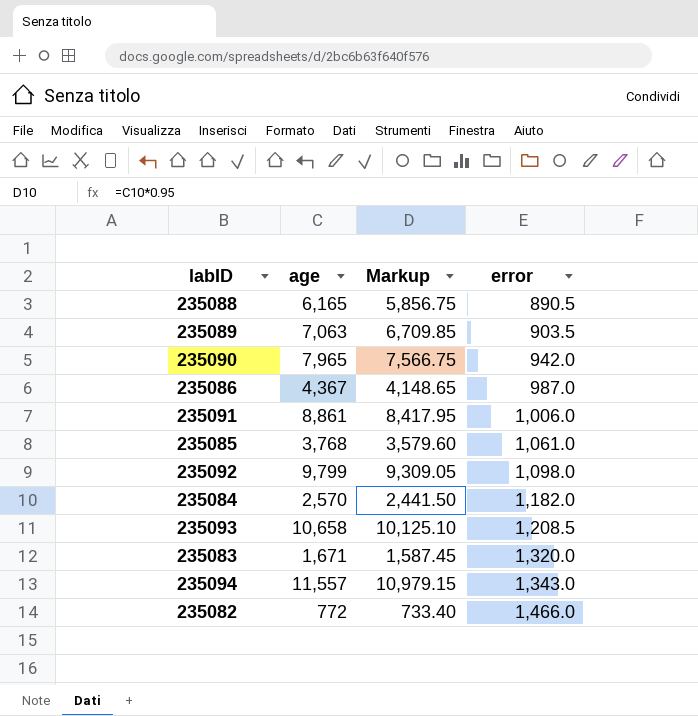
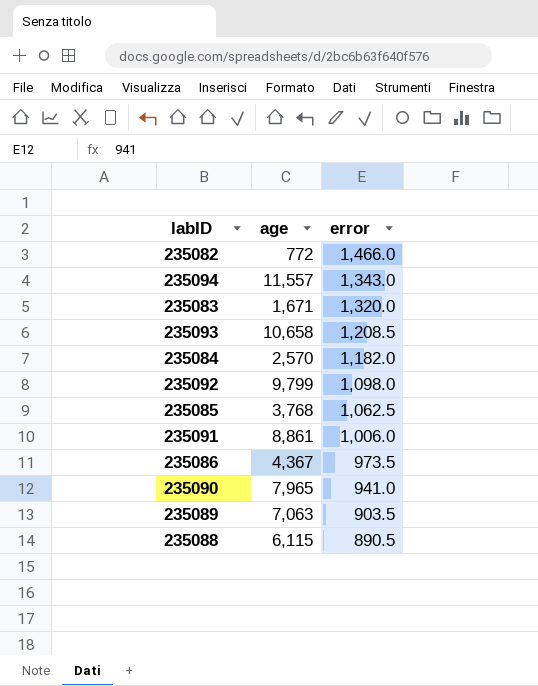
row order: error ascending -> error descending
column Markup | formula: [age] * 0.95 -> none
235085 | error: 1,061.0 -> 1,062.5
235086 | error: 987.0 -> 973.5
235090 | error: 942.0 -> 941.0
235088 | age: 6,165 -> 6,115

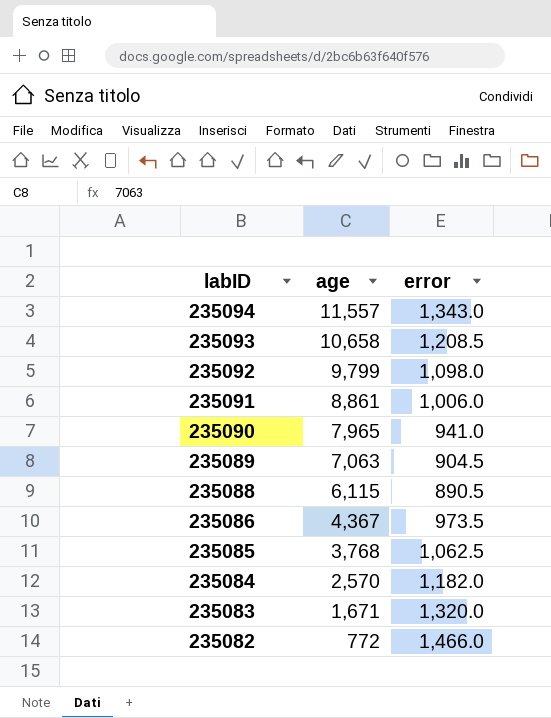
row order: error descending -> labID descending
235089 | error: 903.5 -> 904.5

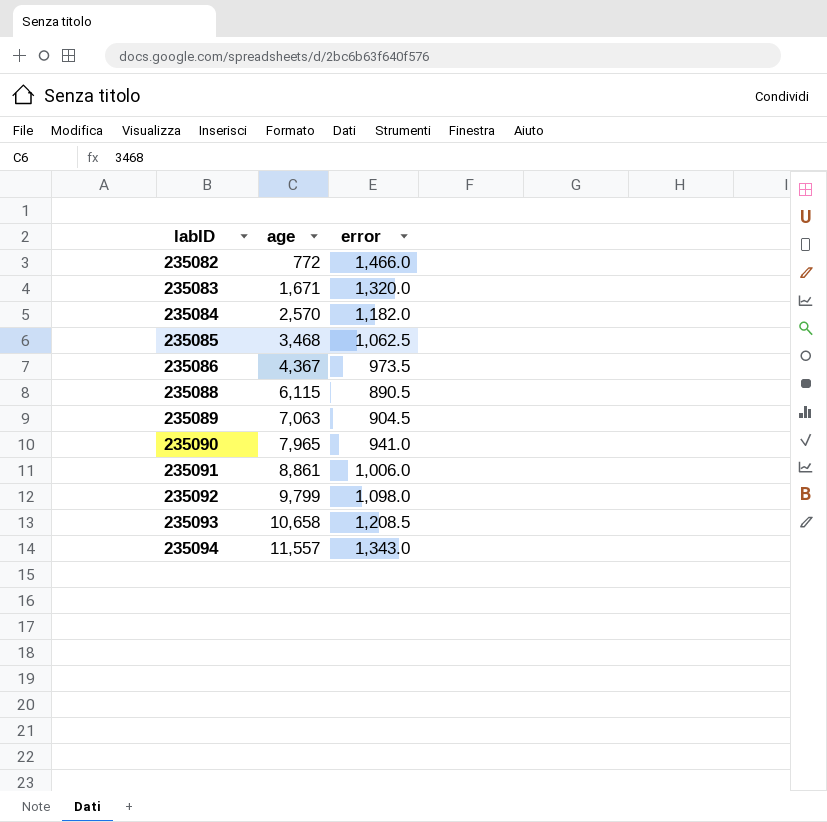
row order: labID descending -> labID ascending
235085 | age: 3,768 -> 3,468

